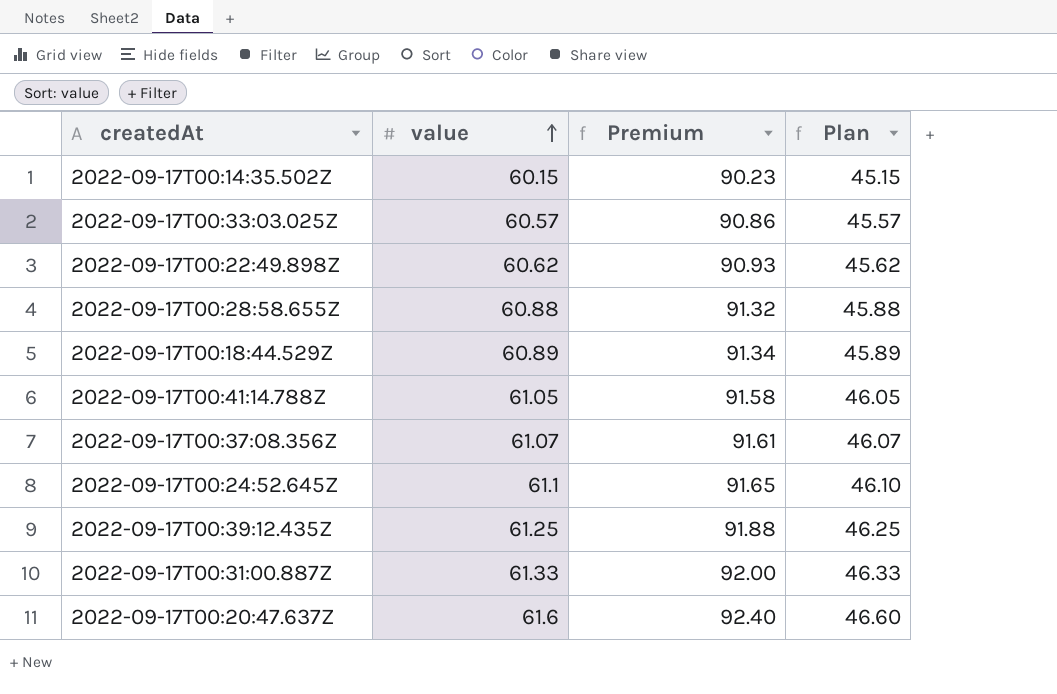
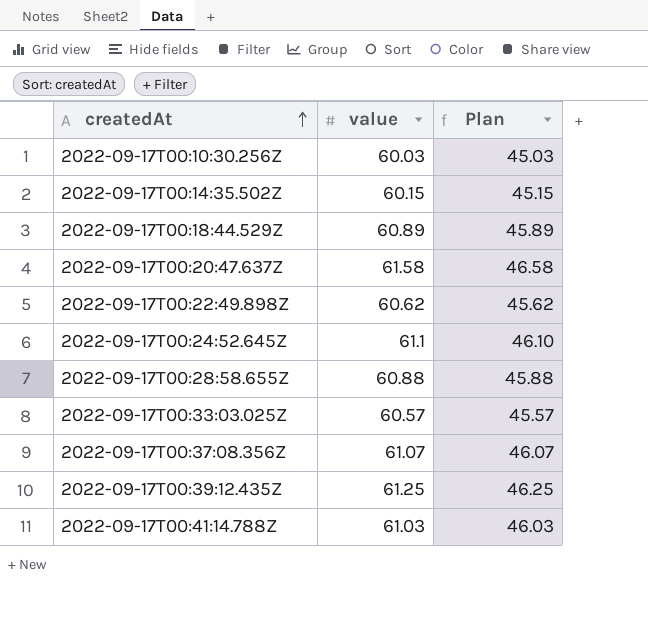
row order: value ascending -> createdAt ascending
column Premium | formula: [value] * 1.5 -> none
row 2022-09-17T00:31:00.887Z: 61.33 | 92.00 | 46.33 -> none
row 2022-09-17T00:10:30.256Z: none -> 60.03 | 45.03
2022-09-17T00:20:47.637Z | value: 61.6 -> 61.58
2022-09-17T00:20:47.637Z | Plan: 46.60 -> 46.58
2022-09-17T00:41:14.788Z | value: 61.05 -> 61.03
2022-09-17T00:41:14.788Z | Plan: 46.05 -> 46.03

